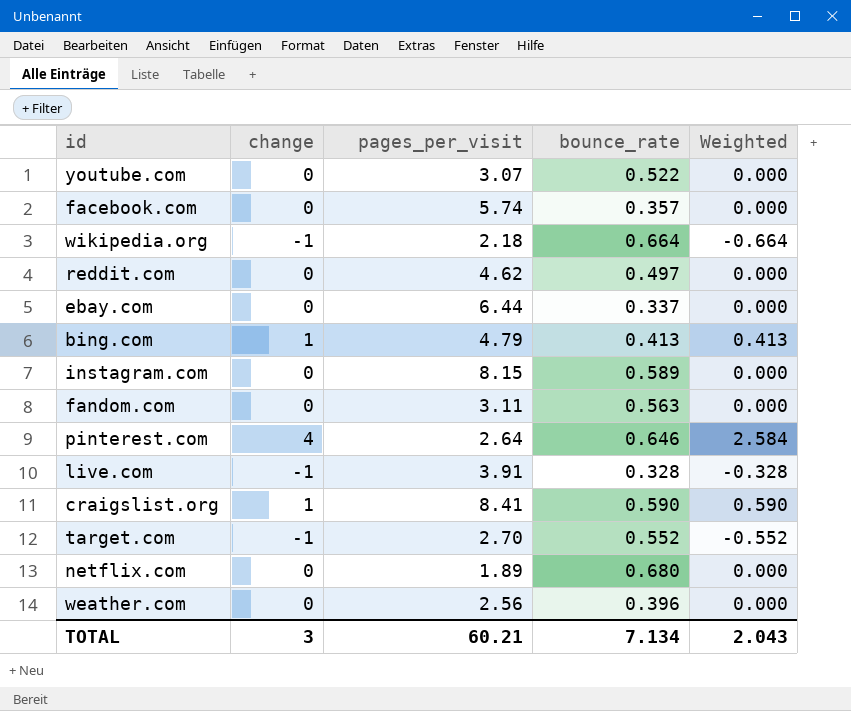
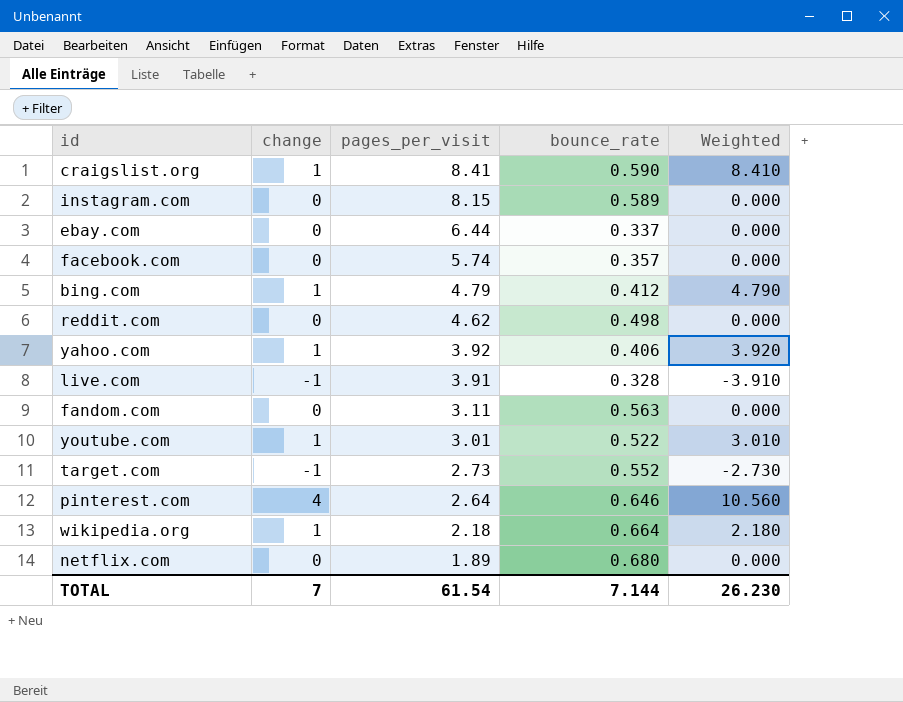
row order: none -> pages_per_visit descending
column Weighted | formula: [change] * [bounce_rate] -> [change] * [pages_per_visit]
row weather.com: 0 | 2.56 | 0.396 | 0.000 -> none
bing.com | bounce_rate: 0.413 -> 0.412
reddit.com | bounce_rate: 0.497 -> 0.498
row yahoo.com: none -> 1 | 3.92 | 0.406 | 3.920
youtube.com | change: 0 -> 1
youtube.com | pages_per_visit: 3.07 -> 3.01
target.com | pages_per_visit: 2.70 -> 2.73
wikipedia.org | change: -1 -> 1
TOTAL | change: 3 -> 7
TOTAL | pages_per_visit: 60.21 -> 61.54
TOTAL | bounce_rate: 7.134 -> 7.144
TOTAL | Weighted: 2.043 -> 26.230

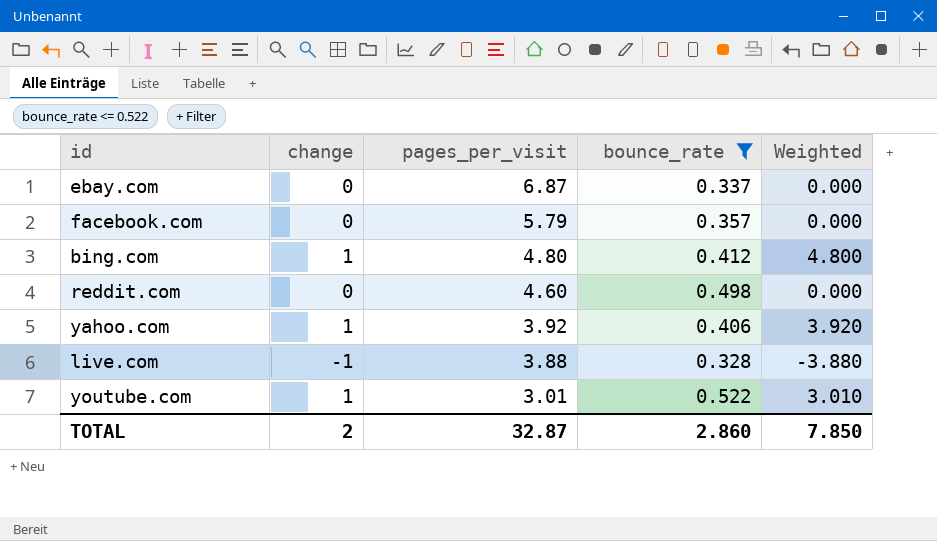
filter: none -> bounce_rate <= 0.522
ebay.com | pages_per_visit: 6.44 -> 6.87
facebook.com | pages_per_visit: 5.74 -> 5.79
bing.com | pages_per_visit: 4.79 -> 4.80
bing.com | Weighted: 4.790 -> 4.800
reddit.com | pages_per_visit: 4.62 -> 4.60
live.com | pages_per_visit: 3.91 -> 3.88
live.com | Weighted: -3.910 -> -3.880
TOTAL | change: 7 -> 2
TOTAL | pages_per_visit: 61.54 -> 32.87
TOTAL | bounce_rate: 7.144 -> 2.860
TOTAL | Weighted: 26.230 -> 7.850

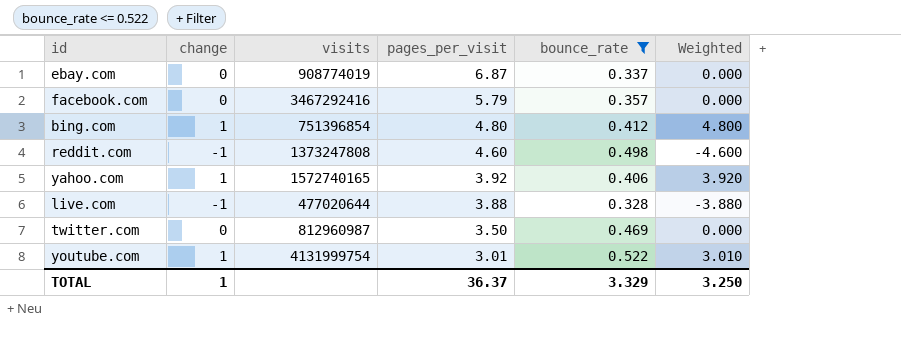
column visits | position: none -> 3
reddit.com | change: 0 -> -1
reddit.com | Weighted: 0.000 -> -4.600
row twitter.com: none -> 0 | 812960987 | 3.50 | 0.469 | 0.000
TOTAL | change: 2 -> 1
TOTAL | pages_per_visit: 32.87 -> 36.37
TOTAL | bounce_rate: 2.860 -> 3.329
TOTAL | Weighted: 7.850 -> 3.250

